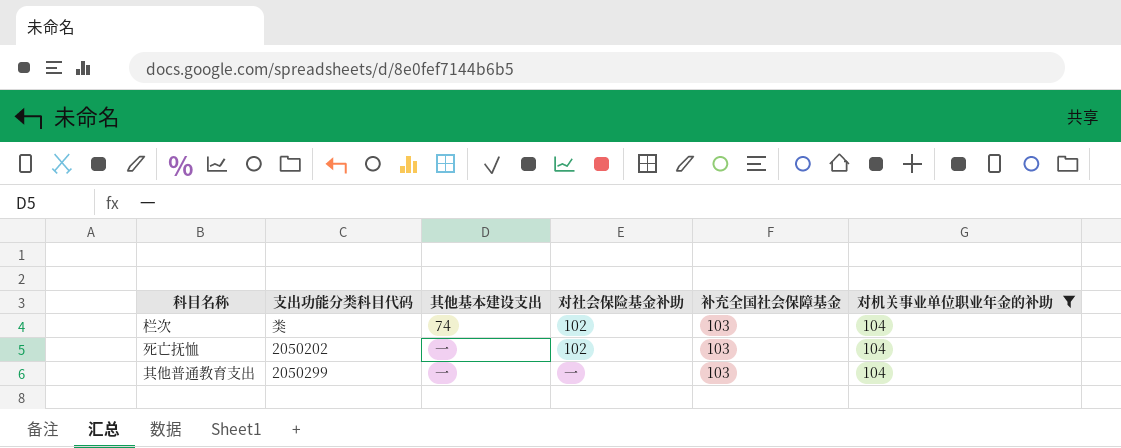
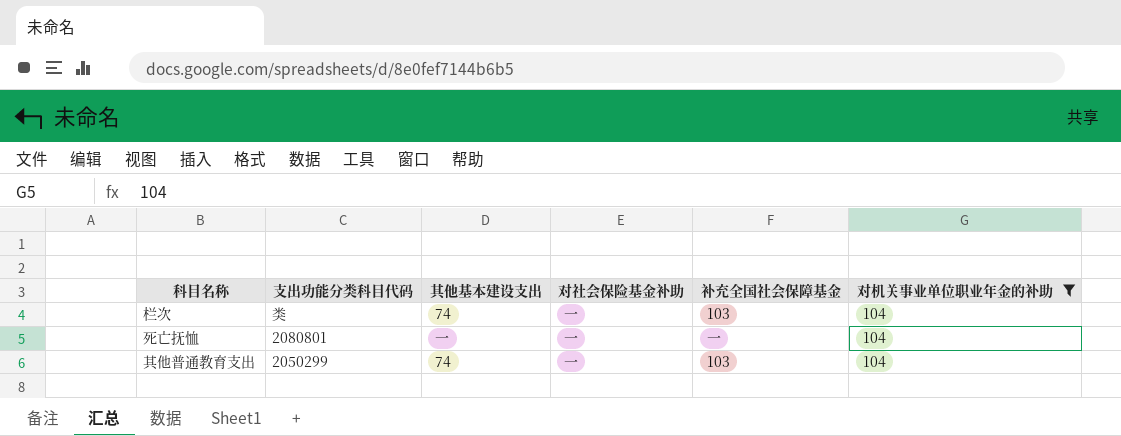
栏次 | 对社会保险基金补助: 102 -> 一
死亡抚恤 | 支出功能分类科目代码: 2050202 -> 2080801
死亡抚恤 | 对社会保险基金补助: 102 -> 一
死亡抚恤 | 补充全国社会保障基金: 103 -> 一
其他普通教育支出 | 其他基本建设支出: 一 -> 74

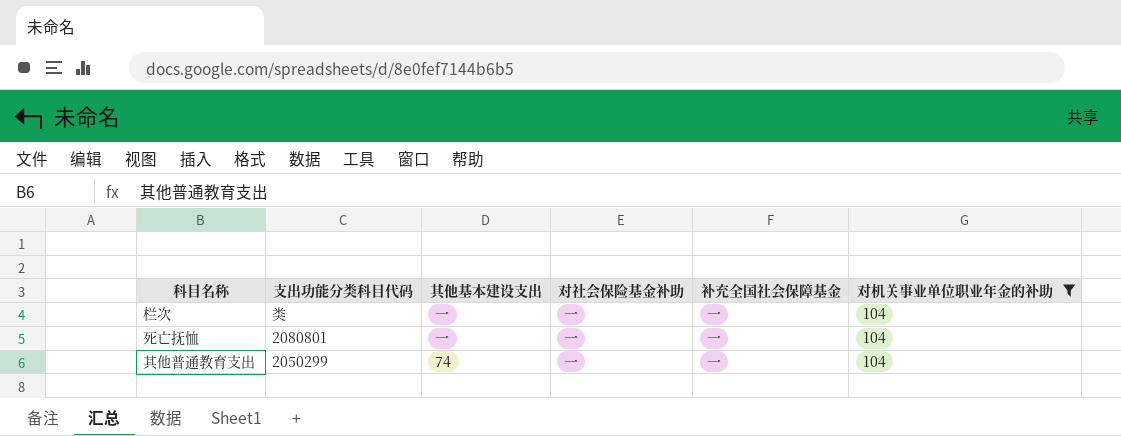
栏次 | 其他基本建设支出: 74 -> 一
栏次 | 补充全国社会保障基金: 103 -> 一
其他普通教育支出 | 补充全国社会保障基金: 103 -> 一

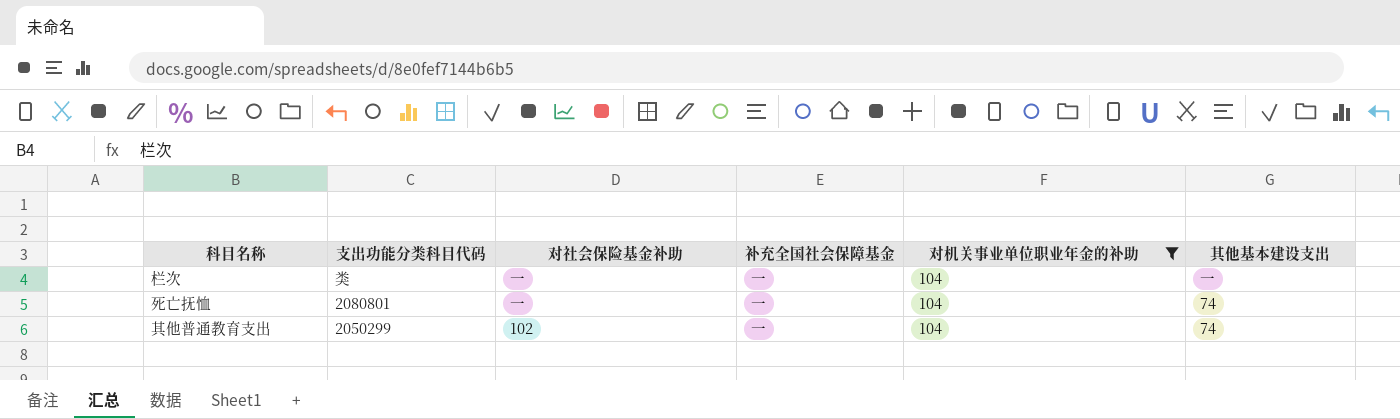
column 其他基本建设支出 | position: 3 -> 6
死亡抚恤 | 其他基本建设支出: 一 -> 74
其他普通教育支出 | 对社会保险基金补助: 一 -> 102

